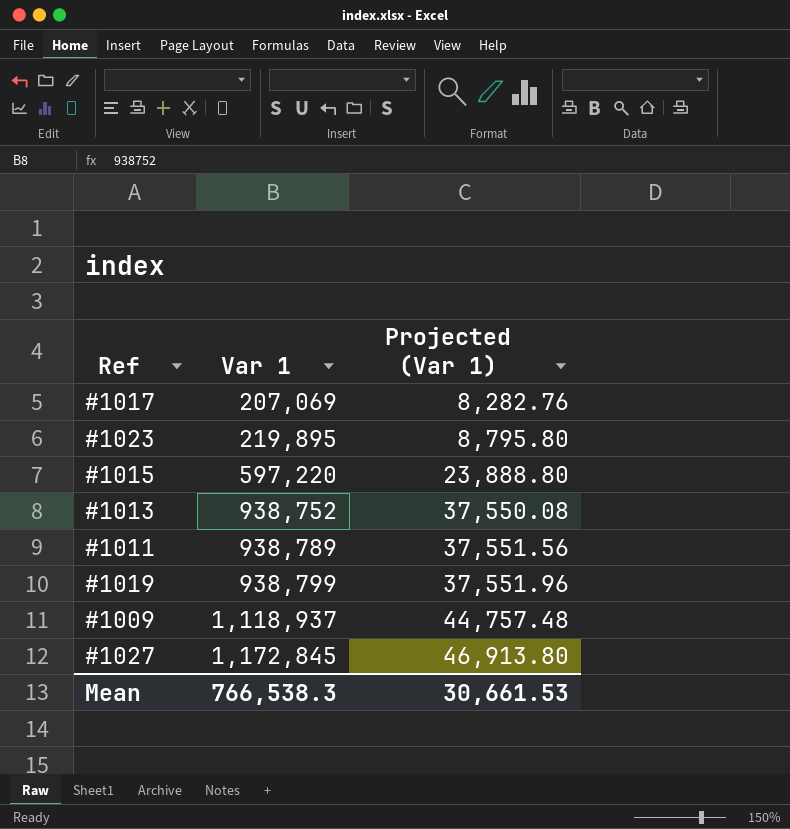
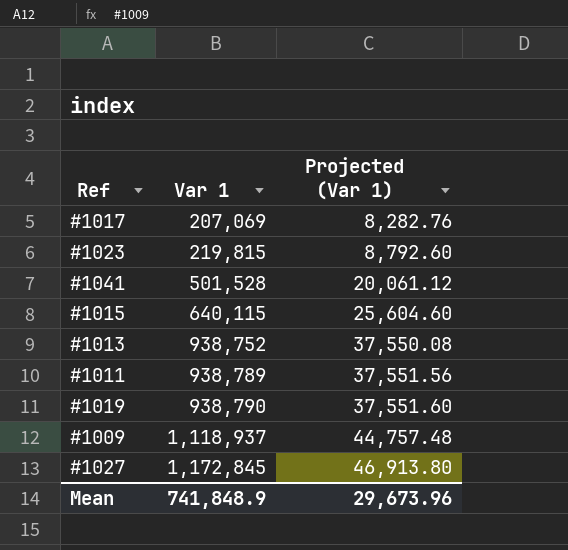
#1023 | Var 1: 219,895 -> 219,815
#1023 | Projected (Var 1): 8,795.80 -> 8,792.60
row #1041: none -> 501,528 | 20,061.12
#1015 | Var 1: 597,220 -> 640,115
#1015 | Projected (Var 1): 23,888.80 -> 25,604.60
#1019 | Var 1: 938,799 -> 938,790
#1019 | Projected (Var 1): 37,551.96 -> 37,551.60
Mean | Var 1: 766,538.3 -> 741,848.9
Mean | Projected (Var 1): 30,661.53 -> 29,673.96

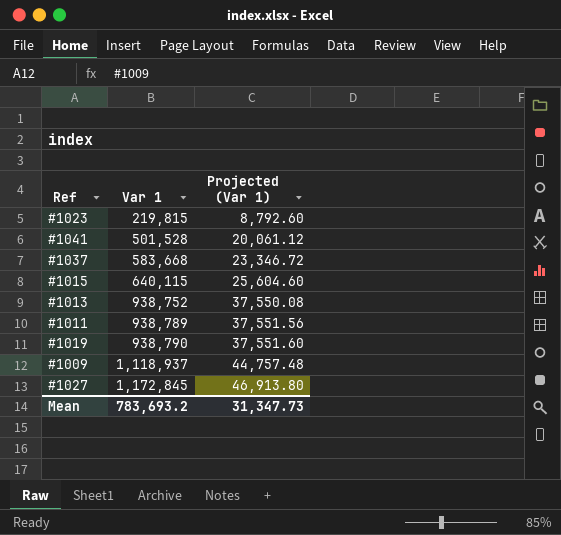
row #1017: 207,069 | 8,282.76 -> none
row #1037: none -> 583,668 | 23,346.72
Mean | Var 1: 741,848.9 -> 783,693.2
Mean | Projected (Var 1): 29,673.96 -> 31,347.73

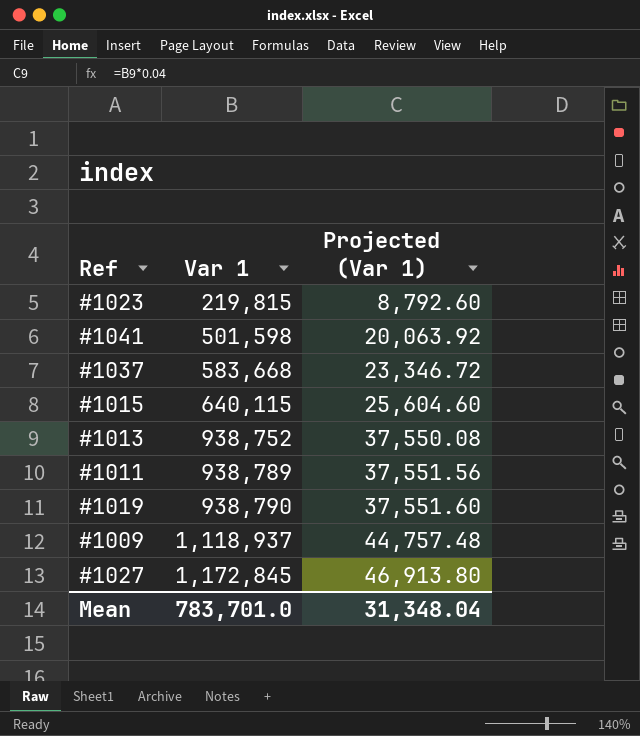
#1041 | Var 1: 501,528 -> 501,598
#1041 | Projected (Var 1): 20,061.12 -> 20,063.92
Mean | Var 1: 783,693.2 -> 783,701.0
Mean | Projected (Var 1): 31,347.73 -> 31,348.04

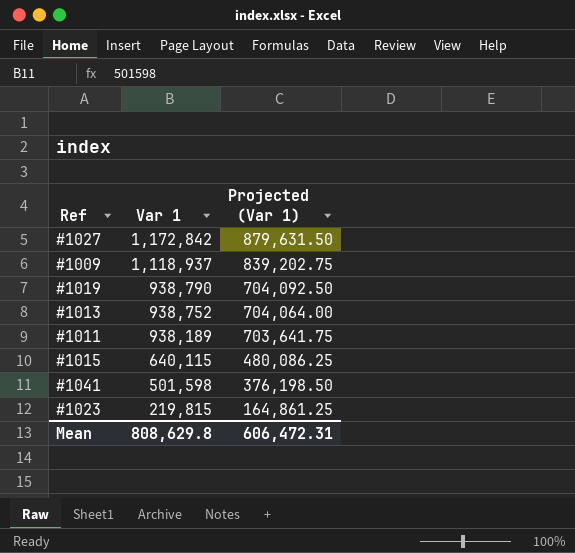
row order: Var 1 ascending -> Var 1 descending
column Projected (Var 1) | formula: [Var 1] * 0.04 -> [Var 1] * 0.75
row #1037: 583,668 | 23,346.72 -> none
#1027 | Var 1: 1,172,845 -> 1,172,842
#1011 | Var 1: 938,789 -> 938,189
Mean | Var 1: 783,701.0 -> 808,629.8
Mean | Projected (Var 1): 31,348.04 -> 606,472.31

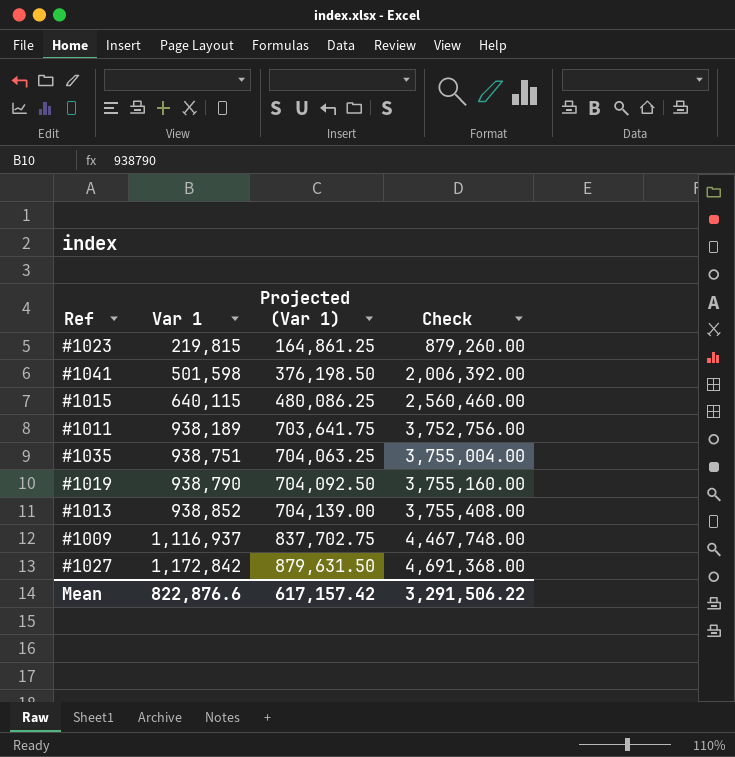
row order: Var 1 descending -> Var 1 ascending
column Check | formula: none -> [Var 1] * 4
row #1035: none -> 938,751 | 704,063.25 | 3,755,004.00
#1013 | Var 1: 938,752 -> 938,852
#1013 | Projected (Var 1): 704,064.00 -> 704,139.00
#1009 | Var 1: 1,118,937 -> 1,116,937
#1009 | Projected (Var 1): 839,202.75 -> 837,702.75
Mean | Var 1: 808,629.8 -> 822,876.6
Mean | Projected (Var 1): 606,472.31 -> 617,157.42

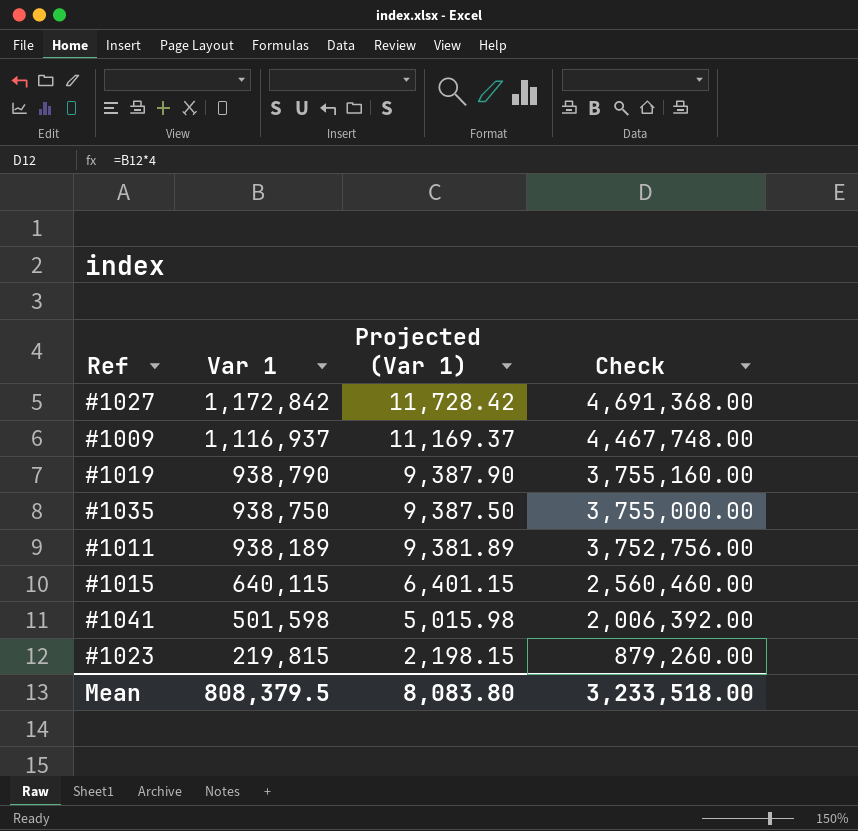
row order: Var 1 ascending -> Var 1 descending
column Projected (Var 1) | formula: [Var 1] * 0.75 -> [Var 1] * 0.01
row #1013: 938,852 | 704,139.00 | 3,755,408.00 -> none
#1035 | Var 1: 938,751 -> 938,750
#1035 | Check: 3,755,004.00 -> 3,755,000.00
Mean | Var 1: 822,876.6 -> 808,379.5
Mean | Projected (Var 1): 617,157.42 -> 8,083.80
Mean | Check: 3,291,506.22 -> 3,233,518.00

